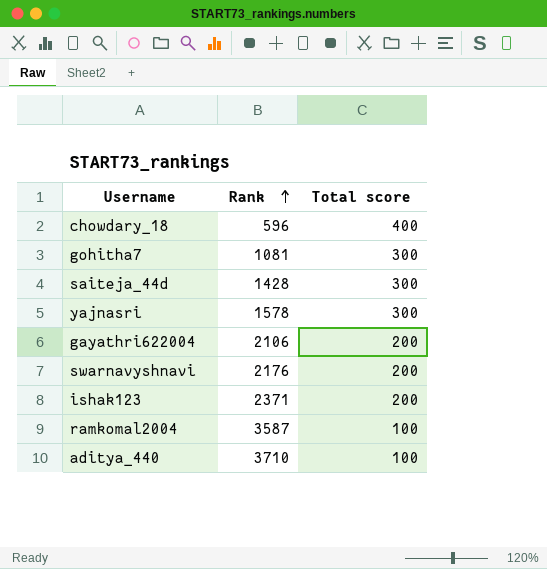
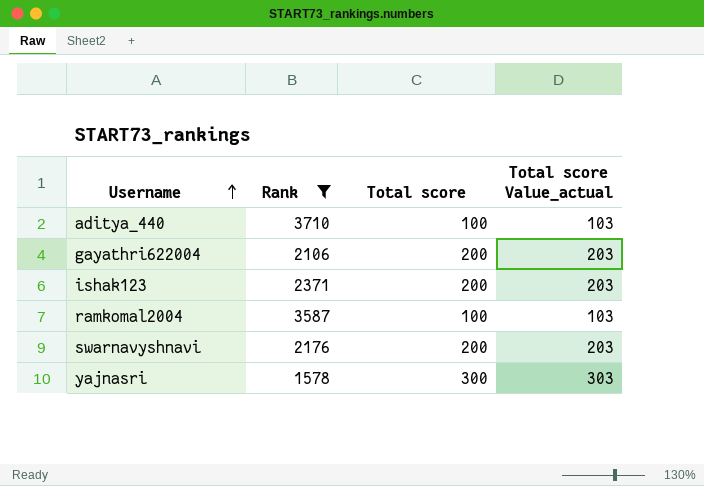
filter: none -> Rank >= 1578
row order: Rank ascending -> Username ascending
column Total score Value_actual | formula: none -> [Total score] + 3

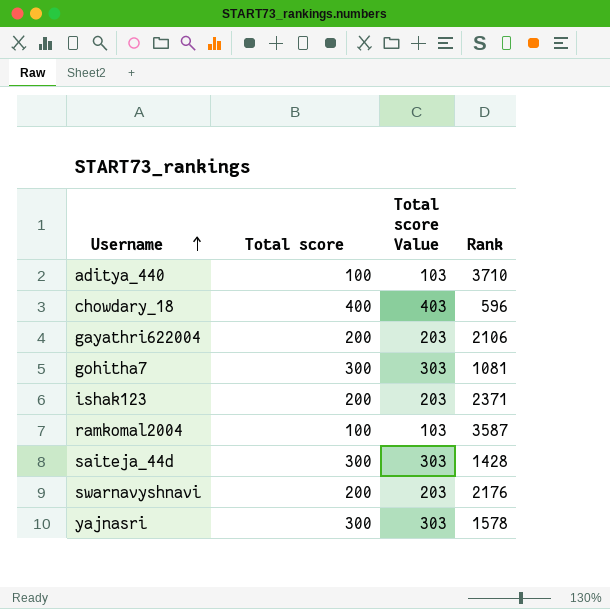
filter: Rank >= 1578 -> none
column name: Total score Value_actual -> Total score Value
column Rank | position: 2 -> 4

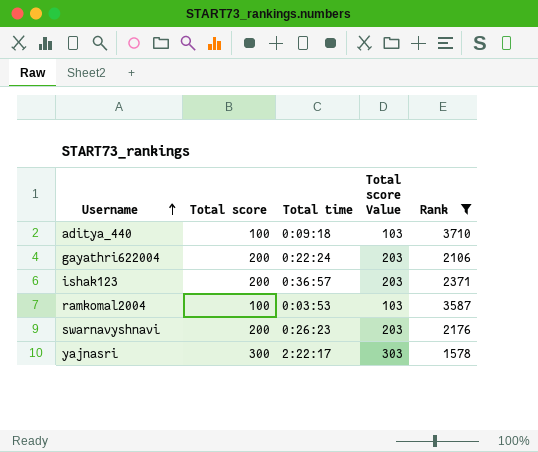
filter: none -> Rank >= 1578
column Total time | position: none -> 3

